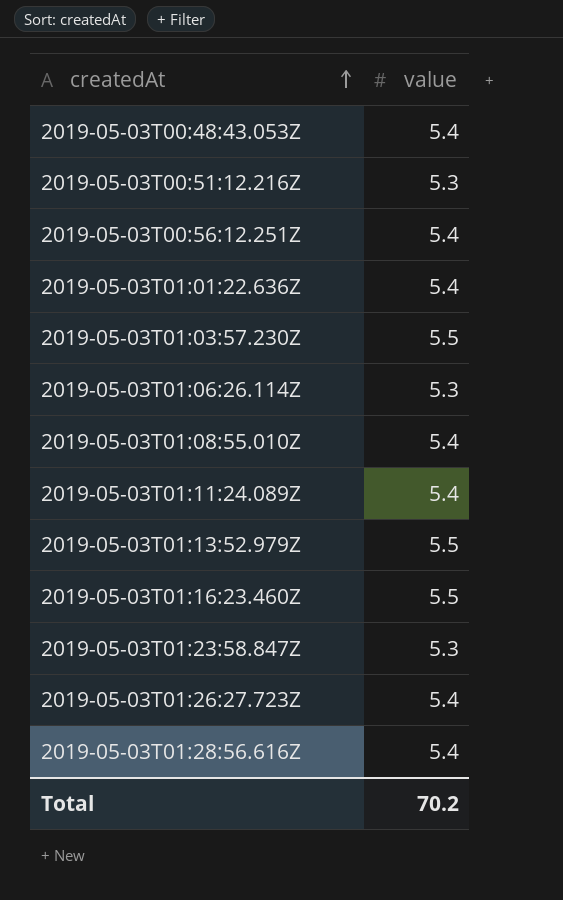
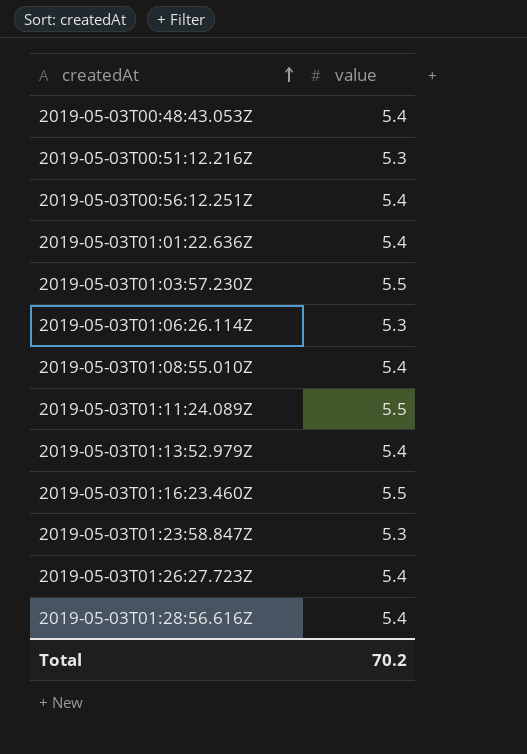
2019-05-03T01:11:24.089Z | value: 5.4 -> 5.5
2019-05-03T01:13:52.979Z | value: 5.5 -> 5.4

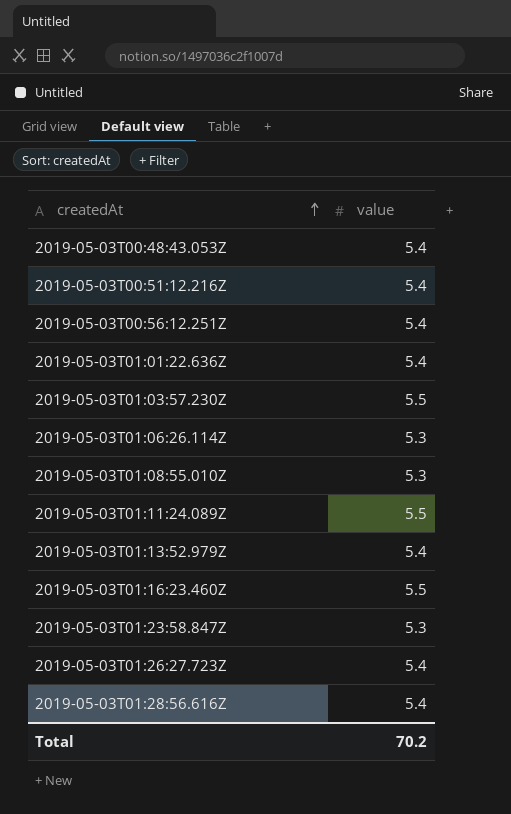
2019-05-03T00:51:12.216Z | value: 5.3 -> 5.4
2019-05-03T01:08:55.010Z | value: 5.4 -> 5.3

